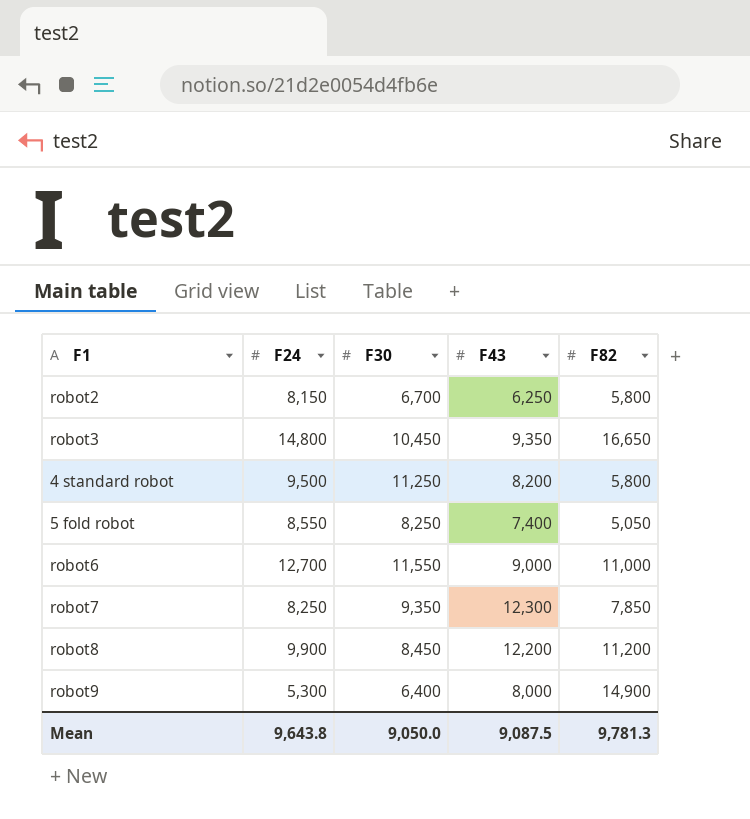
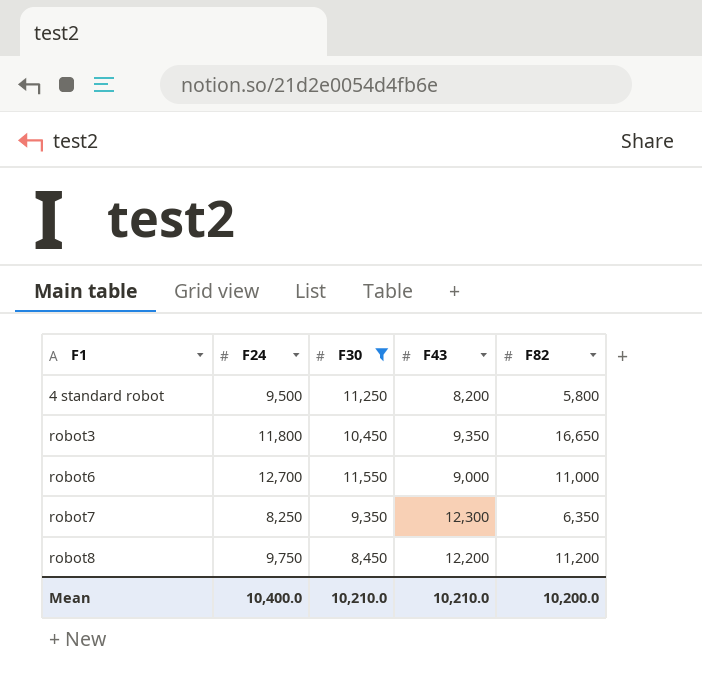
filter: none -> F30 >= 8,450
row order: none -> F1 ascending
robot3 | F24: 14,800 -> 11,800
robot7 | F82: 7,850 -> 6,350
robot8 | F24: 9,900 -> 9,750
Mean | F24: 9,643.8 -> 10,400.0
Mean | F30: 9,050.0 -> 10,210.0
Mean | F43: 9,087.5 -> 10,210.0
Mean | F82: 9,781.3 -> 10,200.0

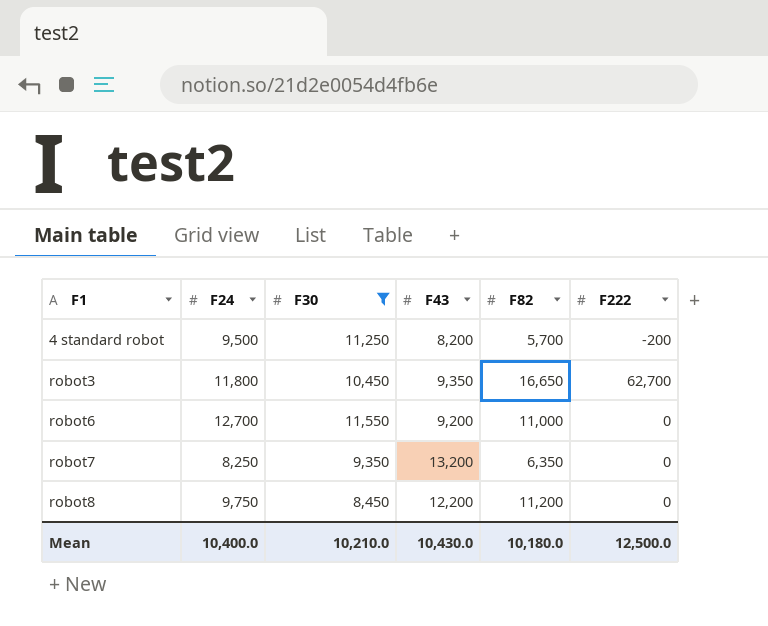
column F222 | position: none -> 6
4 standard robot | F82: 5,800 -> 5,700
robot6 | F43: 9,000 -> 9,200
robot7 | F43: 12,300 -> 13,200
Mean | F43: 10,210.0 -> 10,430.0
Mean | F82: 10,200.0 -> 10,180.0

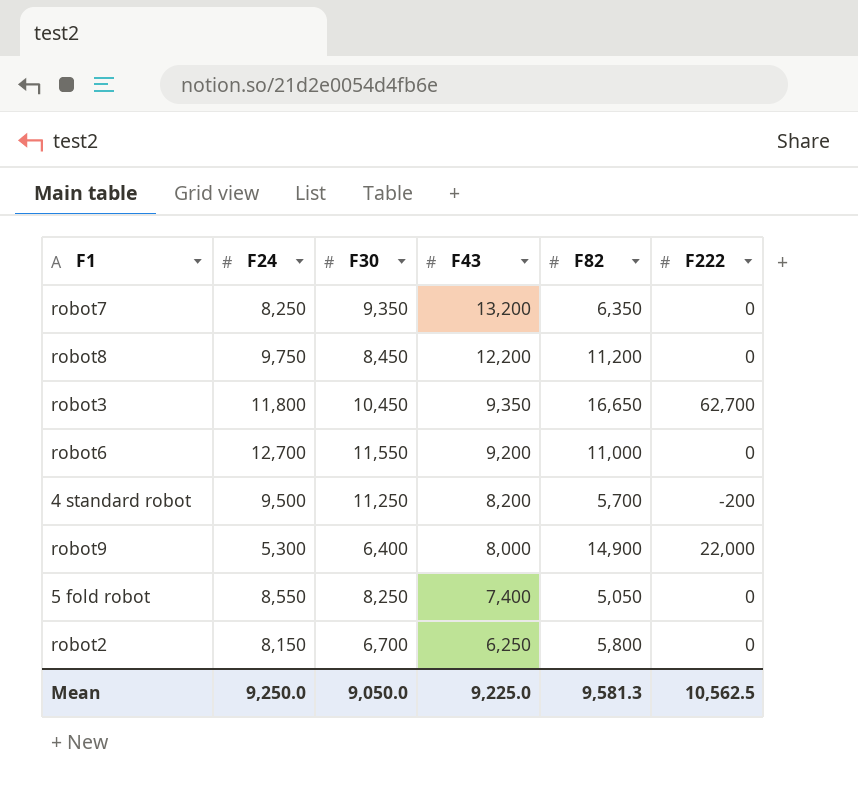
filter: F30 >= 8,450 -> none
row order: F1 ascending -> F43 descending
Mean | F24: 10,400.0 -> 9,250.0
Mean | F30: 10,210.0 -> 9,050.0
Mean | F43: 10,430.0 -> 9,225.0
Mean | F82: 10,180.0 -> 9,581.3
Mean | F222: 12,500.0 -> 10,562.5

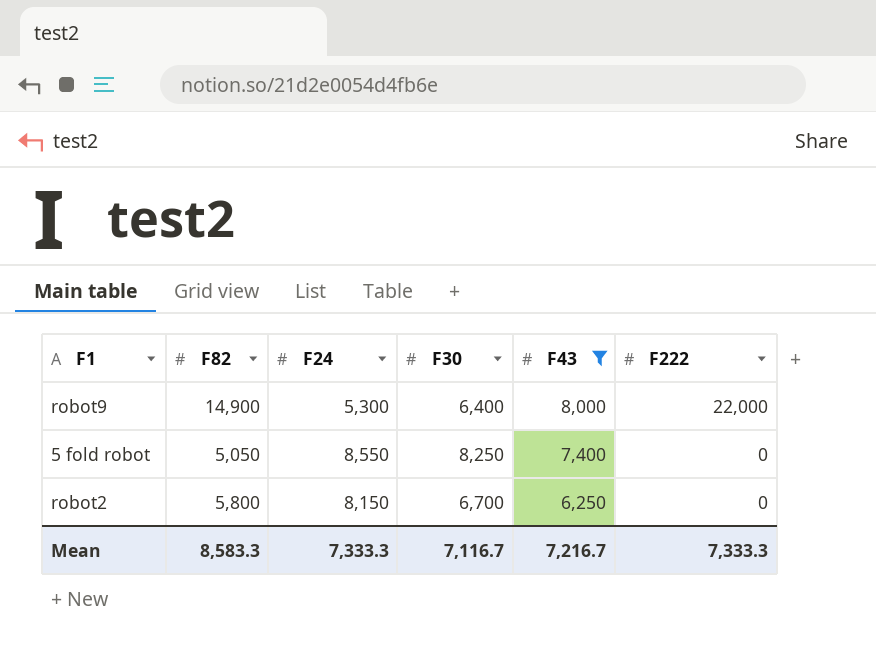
filter: none -> F43 <= 8,000
column F82 | position: 5 -> 2
Mean | F82: 9,581.3 -> 8,583.3
Mean | F24: 9,250.0 -> 7,333.3
Mean | F30: 9,050.0 -> 7,116.7
Mean | F43: 9,225.0 -> 7,216.7
Mean | F222: 10,562.5 -> 7,333.3

